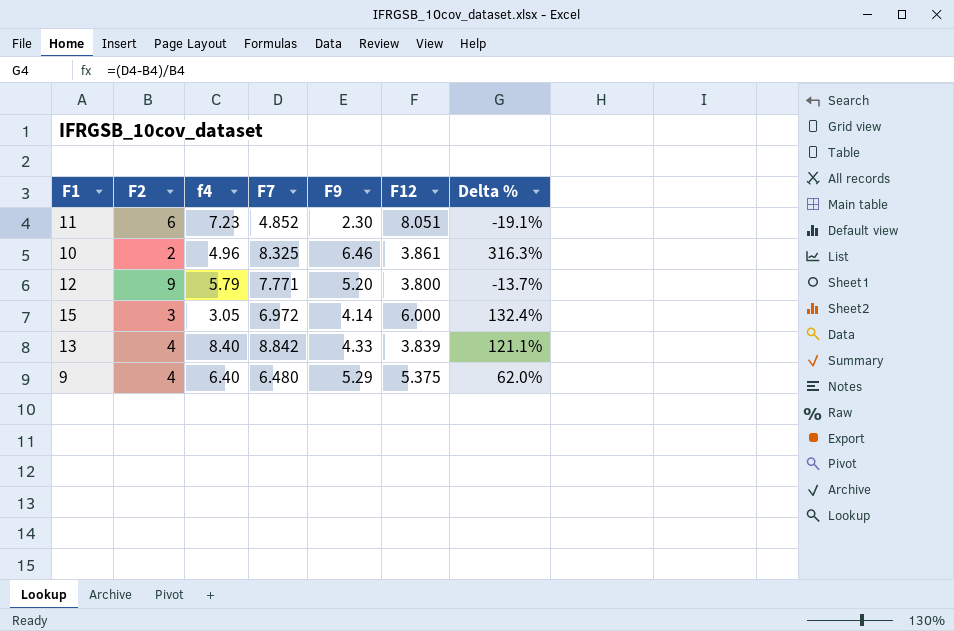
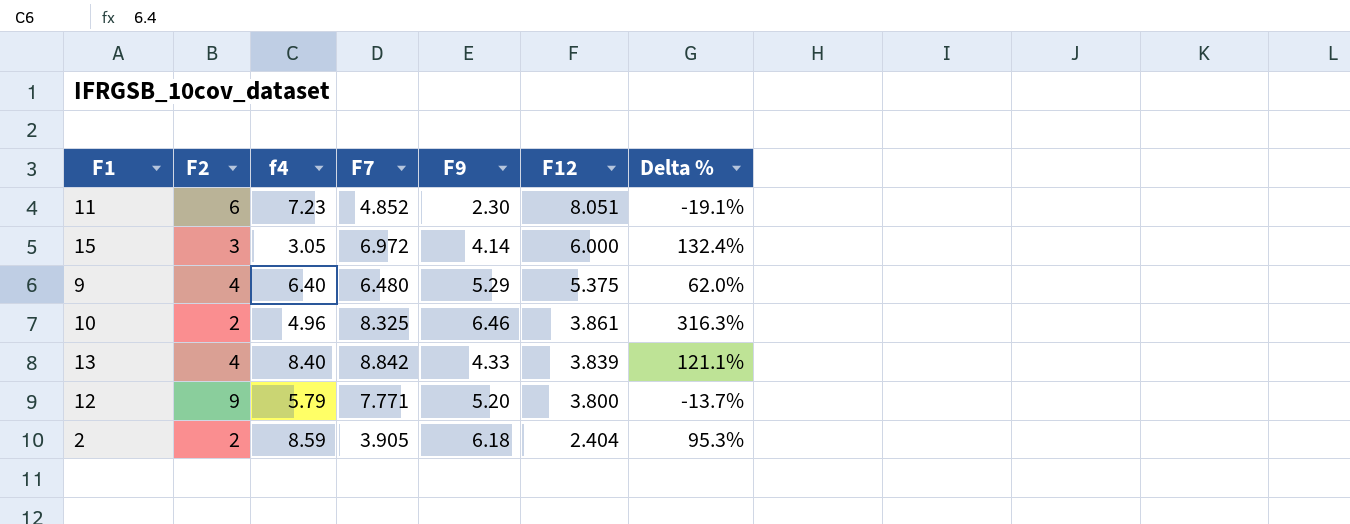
row order: none -> F12 descending
row 2: none -> 2 | 8.59 | 3.905 | 6.18 | 2.404 | 95.3%

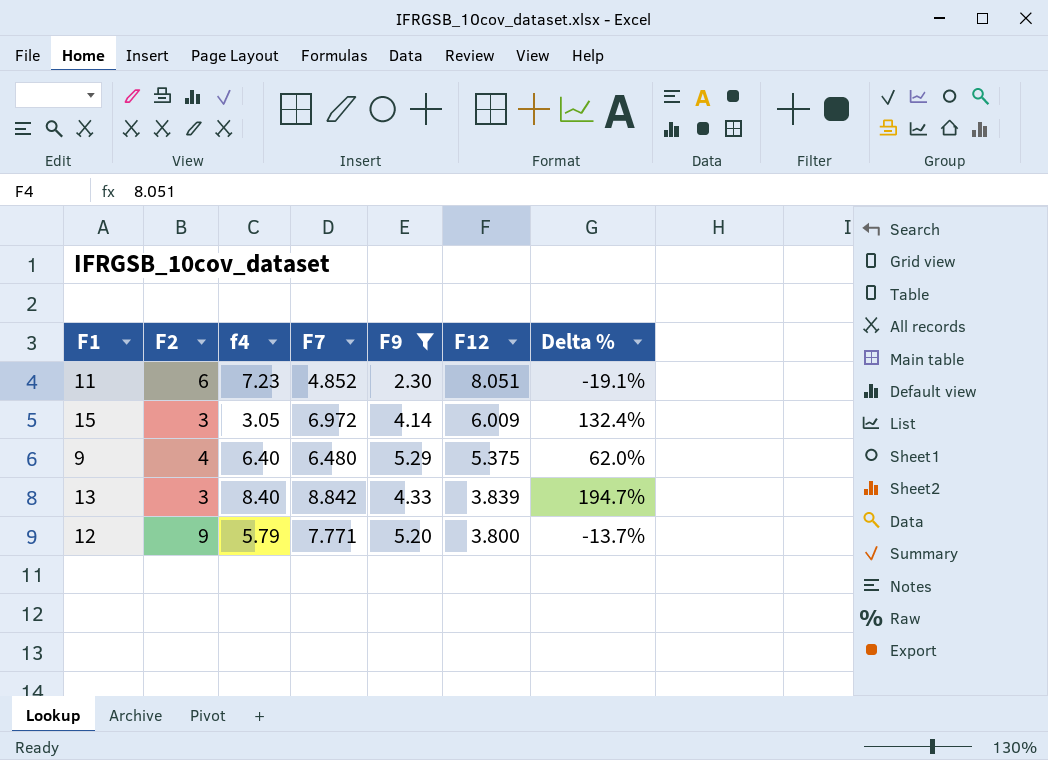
filter: none -> F9 <= 5.29
15 | F12: 6.000 -> 6.009
13 | F2: 4 -> 3
13 | Delta %: 121.1% -> 194.7%

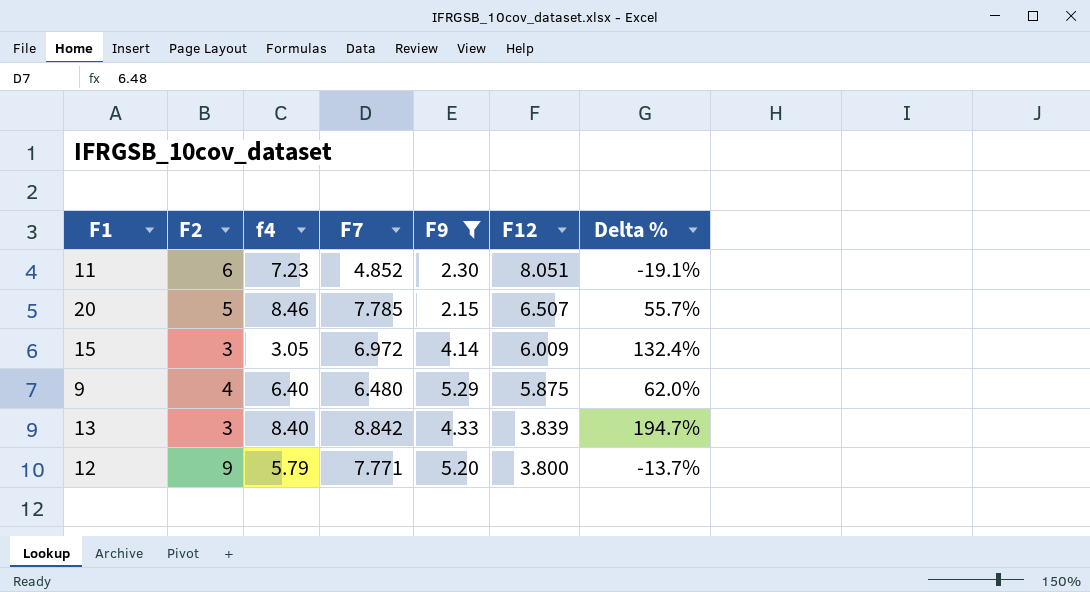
row 20: none -> 5 | 8.46 | 7.785 | 2.15 | 6.507 | 55.7%
9 | F12: 5.375 -> 5.875

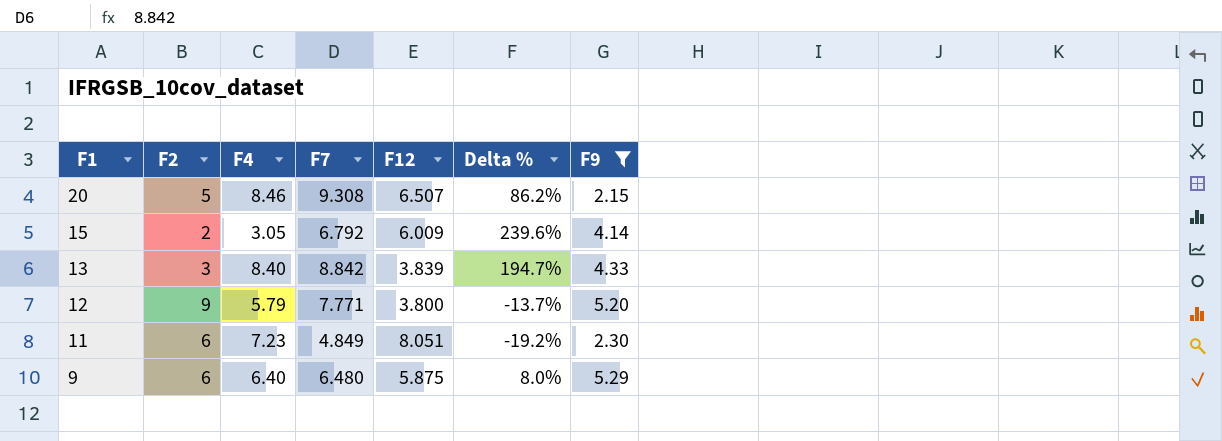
row order: F12 descending -> F1 descending
column name: f4 -> F4
column F9 | position: 5 -> 7
20 | F7: 7.785 -> 9.308
20 | Delta %: 55.7% -> 86.2%
15 | F2: 3 -> 2
15 | F7: 6.972 -> 6.792
15 | Delta %: 132.4% -> 239.6%
11 | F7: 4.852 -> 4.849
11 | Delta %: -19.1% -> -19.2%
9 | F2: 4 -> 6
9 | Delta %: 62.0% -> 8.0%

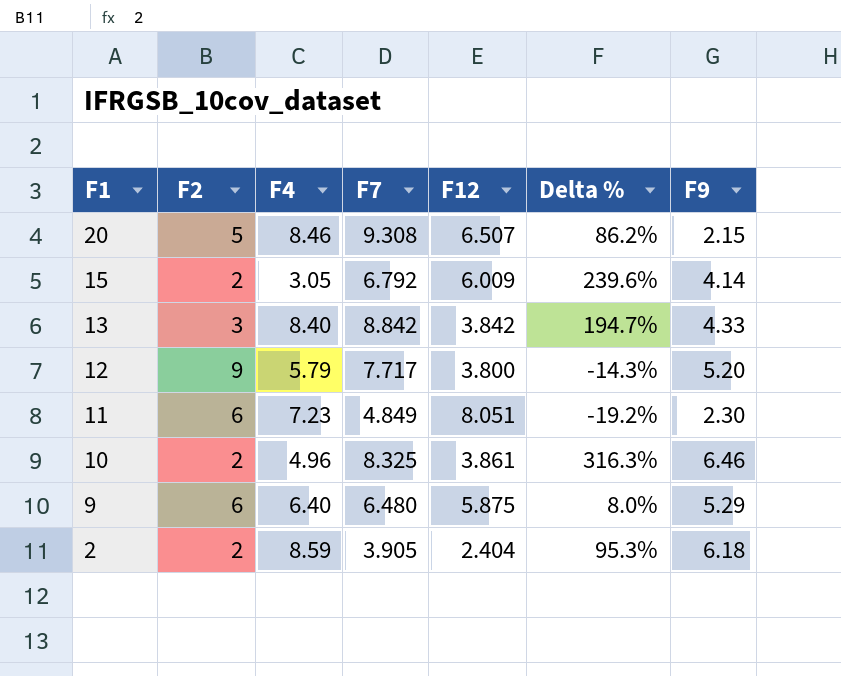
filter: F9 <= 5.29 -> none
13 | F12: 3.839 -> 3.842
12 | F7: 7.771 -> 7.717
12 | Delta %: -13.7% -> -14.3%

